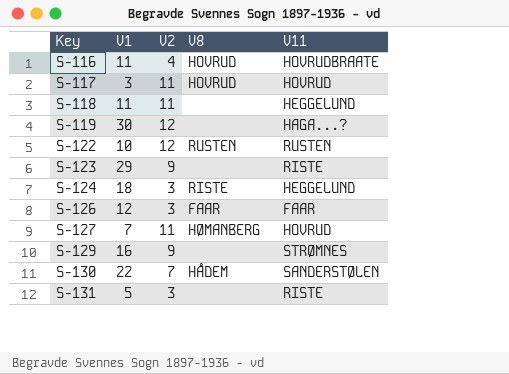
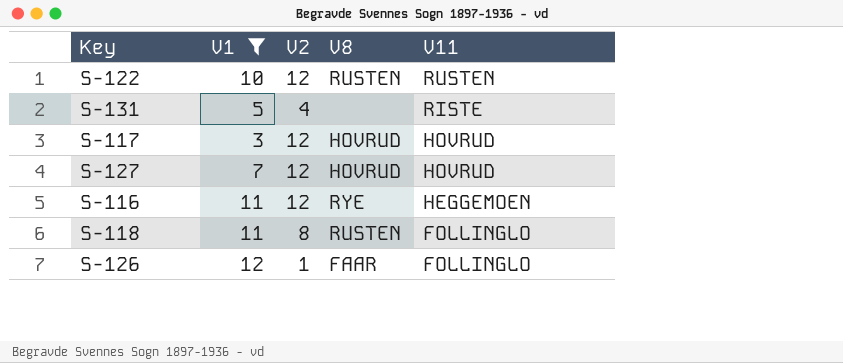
filter: none -> V1 <= 12
row order: Key ascending -> V11 descending
S-131 | V2: 3 -> 4
S-117 | V2: 11 -> 12
S-127 | V2: 11 -> 12
S-127 | V8: HØMANBERG -> HOVRUD
S-116 | V2: 4 -> 12
S-116 | V8: HOVRUD -> RYE
S-116 | V11: HOVRUDBRAATE -> HEGGEMOEN
S-118 | V2: 11 -> 8
S-118 | V8: none -> RUSTEN
S-118 | V11: HEGGELUND -> FOLLINGLO
S-126 | V2: 3 -> 1
S-126 | V11: FAAR -> FOLLINGLO

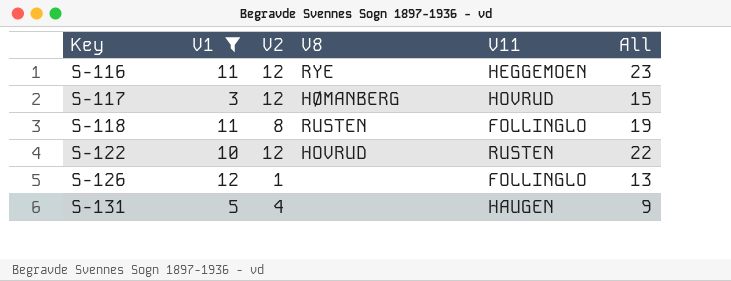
row order: V11 descending -> Key ascending
column All | formula: none -> [V1] + [V2]
row S-127: 7 | 12 | HOVRUD | HOVRUD -> none
S-117 | V8: HOVRUD -> HØMANBERG
S-122 | V8: RUSTEN -> HOVRUD
S-126 | V8: FAAR -> none
S-131 | V11: RISTE -> HAUGEN

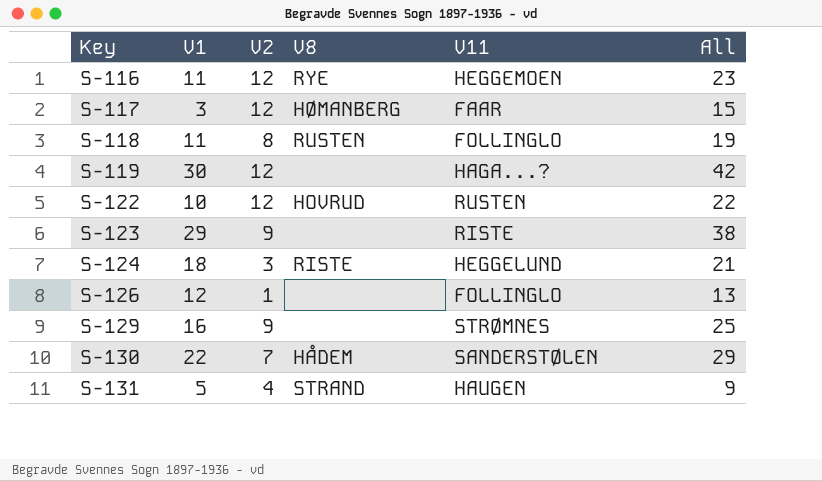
filter: V1 <= 12 -> none
S-117 | V11: HOVRUD -> FAAR
S-131 | V8: none -> STRAND

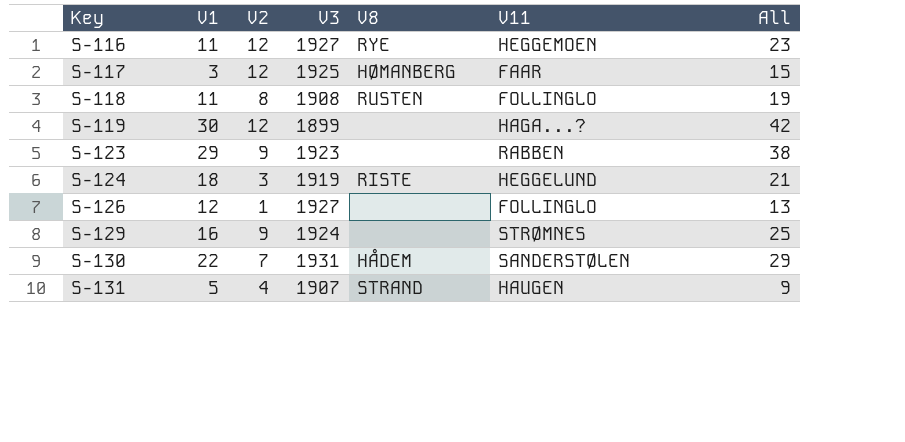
column V3 | position: none -> 4
row S-122: 10 | 12 | HOVRUD | RUSTEN | 22 -> none
S-123 | V11: RISTE -> RABBEN

